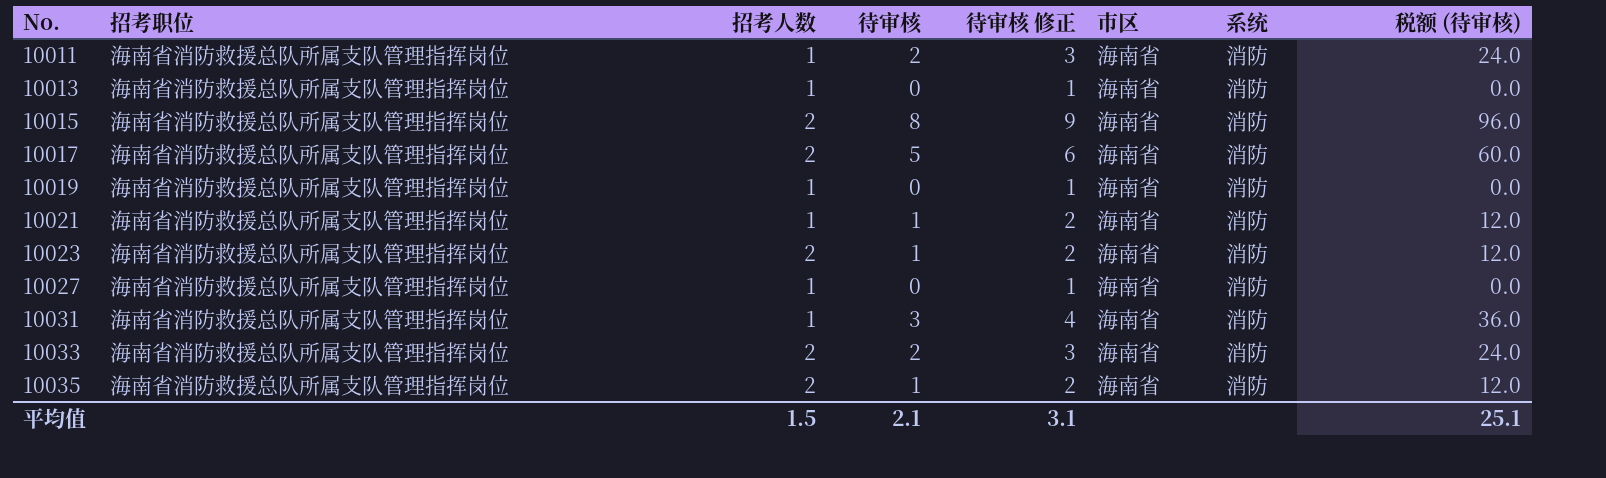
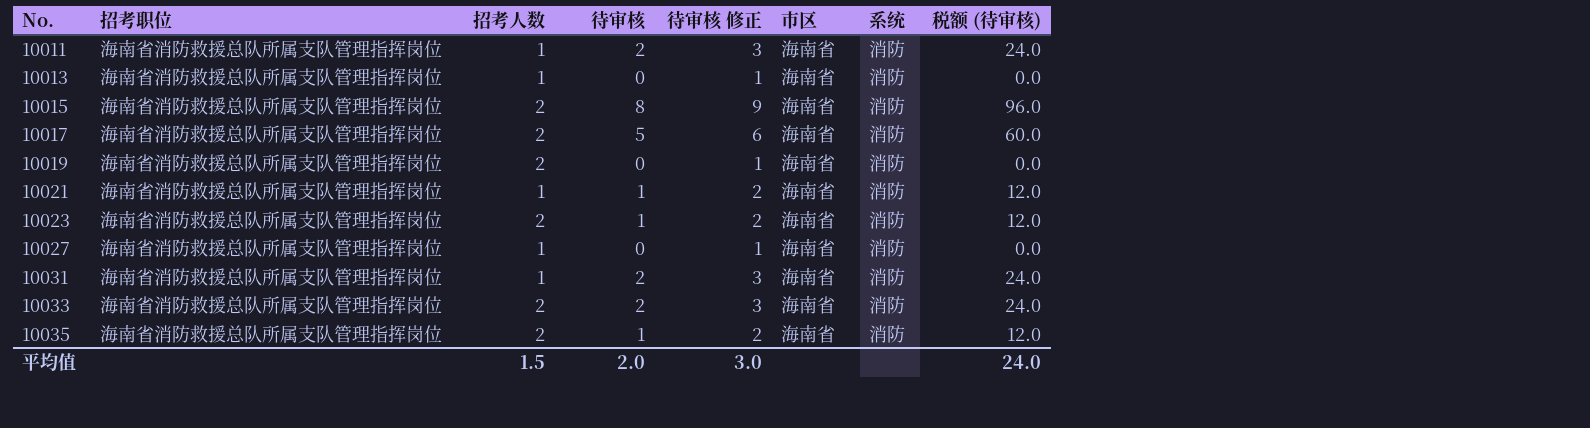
10019 | 招考人数: 1 -> 2
10031 | 待审核: 3 -> 2
10031 | 待审核 修正: 4 -> 3
10031 | 税额 (待审核): 36.0 -> 24.0
平均值 | 待审核: 2.1 -> 2.0
平均值 | 待审核 修正: 3.1 -> 3.0
平均值 | 税额 (待审核): 25.1 -> 24.0

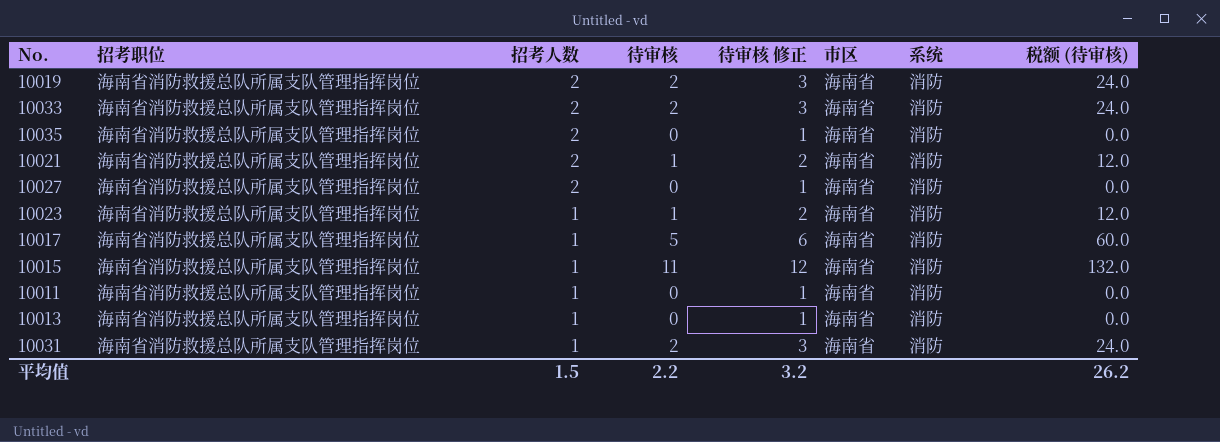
row order: No. ascending -> 招考人数 descending
10019 | 待审核: 0 -> 2
10019 | 待审核 修正: 1 -> 3
10019 | 税额 (待审核): 0.0 -> 24.0
10035 | 待审核: 1 -> 0
10035 | 待审核 修正: 2 -> 1
10035 | 税额 (待审核): 12.0 -> 0.0
10021 | 招考人数: 1 -> 2
10027 | 招考人数: 1 -> 2
10023 | 招考人数: 2 -> 1
10017 | 招考人数: 2 -> 1
10015 | 招考人数: 2 -> 1
10015 | 待审核: 8 -> 11
10015 | 待审核 修正: 9 -> 12
10015 | 税额 (待审核): 96.0 -> 132.0
10011 | 待审核: 2 -> 0
10011 | 待审核 修正: 3 -> 1
10011 | 税额 (待审核): 24.0 -> 0.0
平均值 | 待审核: 2.0 -> 2.2
平均值 | 待审核 修正: 3.0 -> 3.2
平均值 | 税额 (待审核): 24.0 -> 26.2

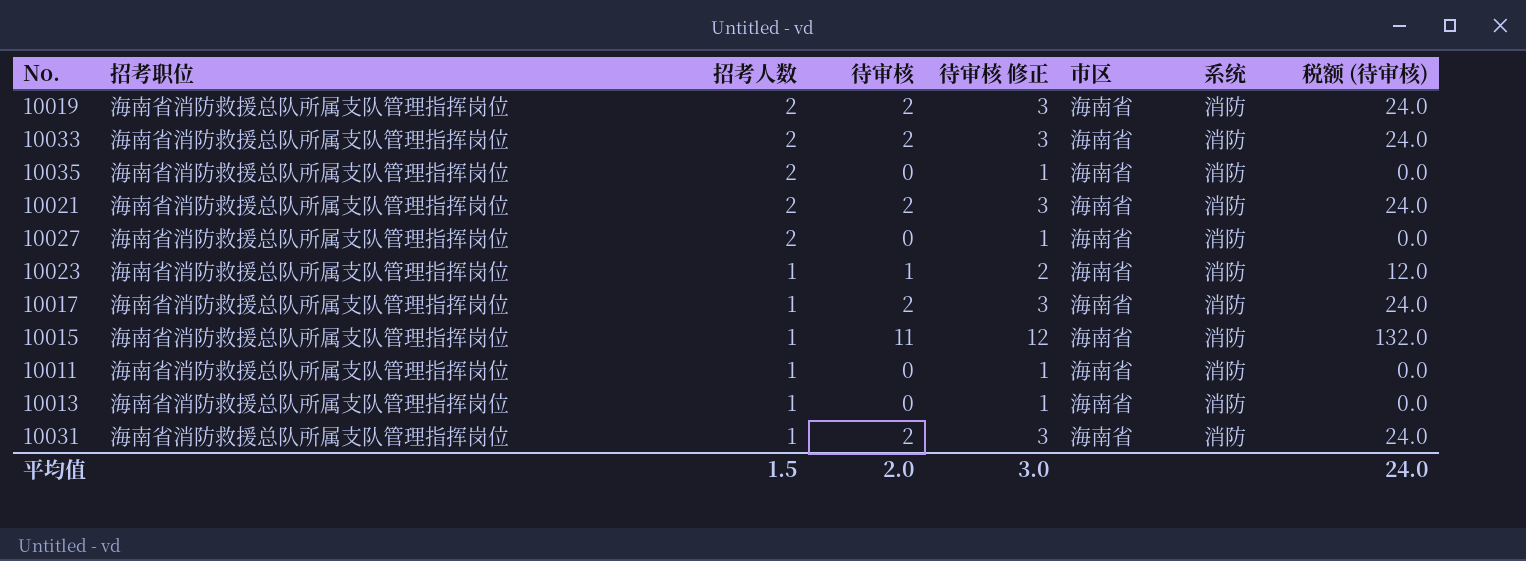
10021 | 待审核: 1 -> 2
10021 | 待审核 修正: 2 -> 3
10021 | 税额 (待审核): 12.0 -> 24.0
10017 | 待审核: 5 -> 2
10017 | 待审核 修正: 6 -> 3
10017 | 税额 (待审核): 60.0 -> 24.0
平均值 | 待审核: 2.2 -> 2.0
平均值 | 待审核 修正: 3.2 -> 3.0
平均值 | 税额 (待审核): 26.2 -> 24.0

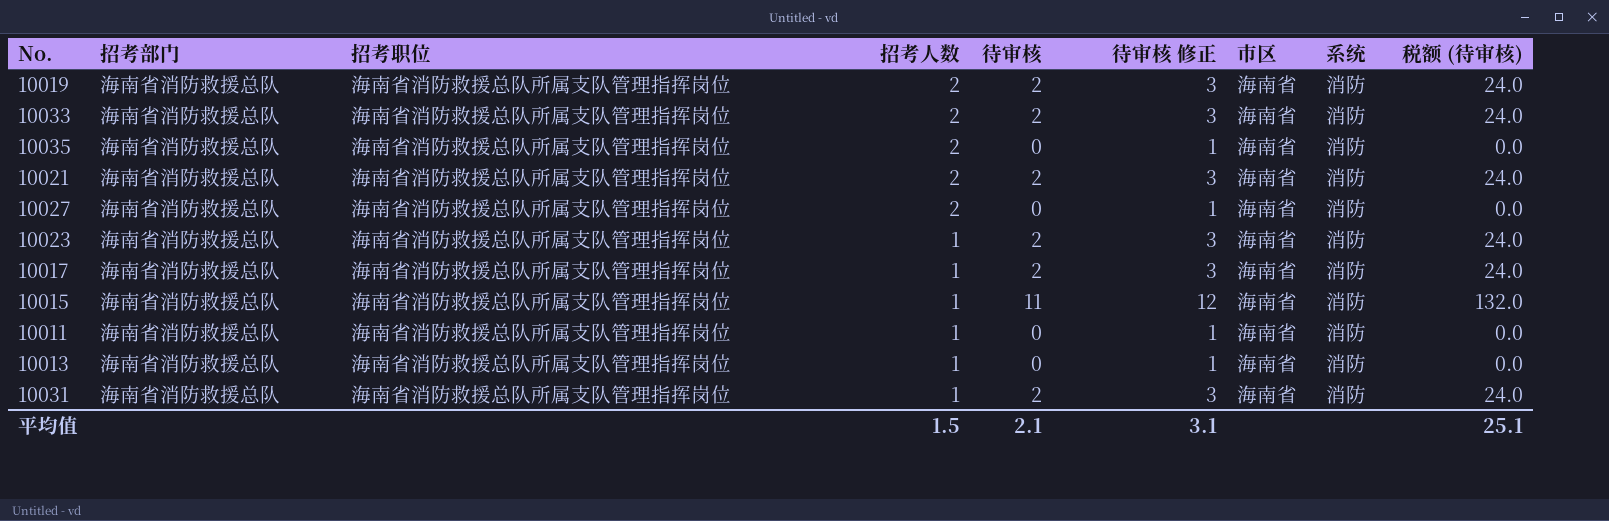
column 招考部门 | position: none -> 2
10023 | 待审核: 1 -> 2
10023 | 待审核 修正: 2 -> 3
10023 | 税额 (待审核): 12.0 -> 24.0
平均值 | 待审核: 2.0 -> 2.1
平均值 | 待审核 修正: 3.0 -> 3.1
平均值 | 税额 (待审核): 24.0 -> 25.1

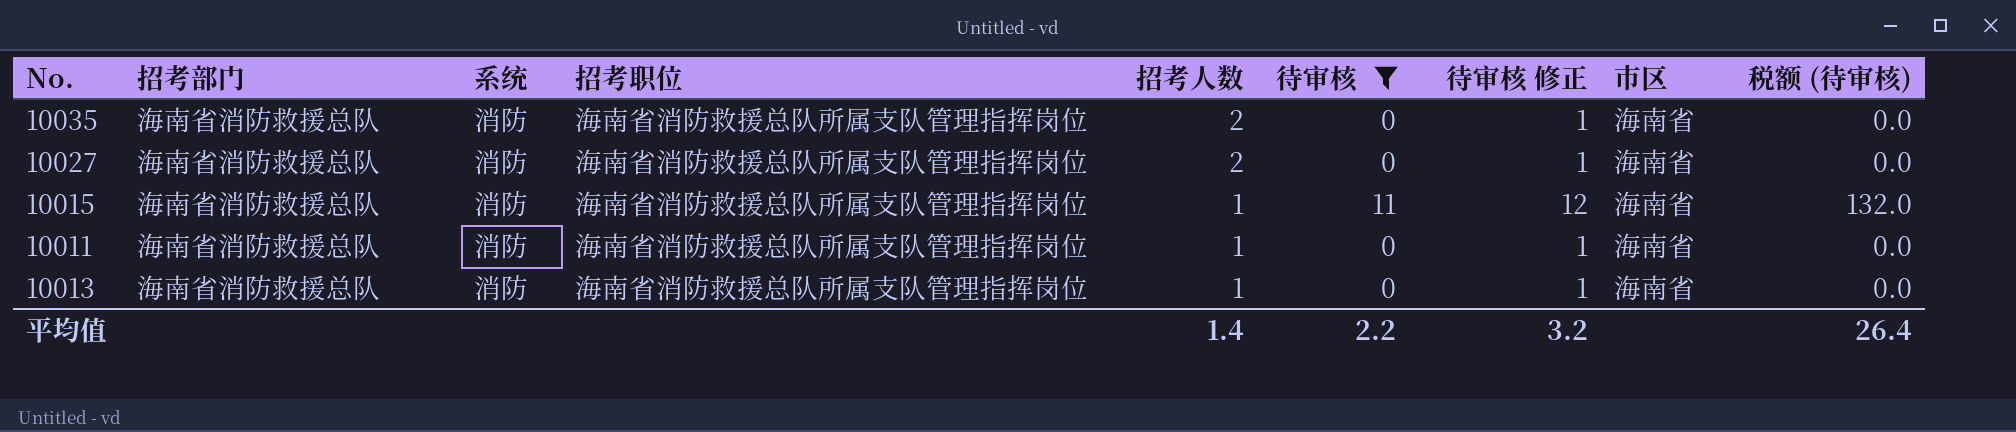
filter: none -> 待审核 != 2
column 系统 | position: 8 -> 3
平均值 | 招考人数: 1.5 -> 1.4
平均值 | 待审核: 2.1 -> 2.2
平均值 | 待审核 修正: 3.1 -> 3.2
平均值 | 税额 (待审核): 25.1 -> 26.4

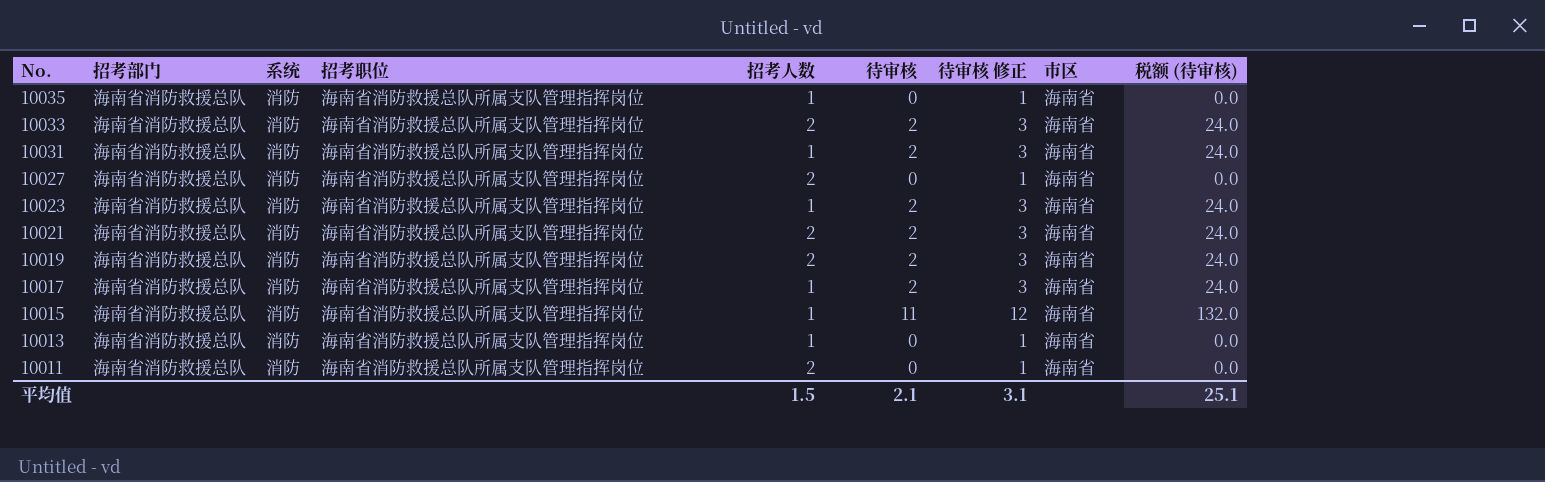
filter: 待审核 != 2 -> none
row order: 招考人数 descending -> No. descending
10035 | 招考人数: 2 -> 1
10011 | 招考人数: 1 -> 2
平均值 | 招考人数: 1.4 -> 1.5
平均值 | 待审核: 2.2 -> 2.1
平均值 | 待审核 修正: 3.2 -> 3.1
平均值 | 税额 (待审核): 26.4 -> 25.1

